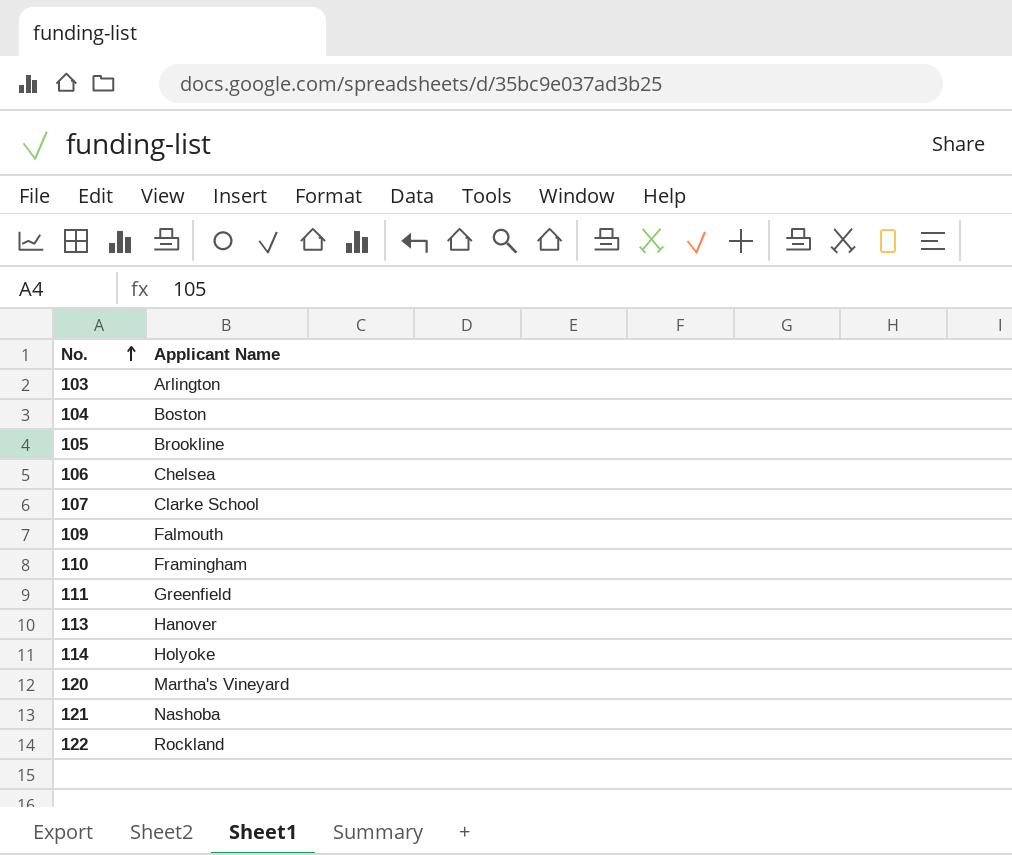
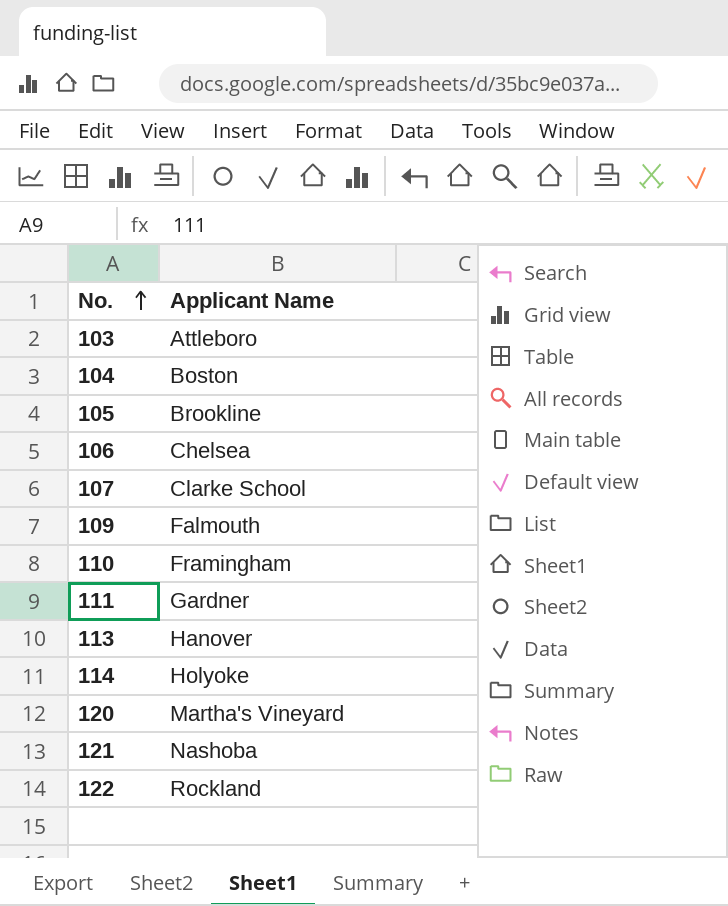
103 | Applicant Name: Arlington -> Attleboro
111 | Applicant Name: Greenfield -> Gardner

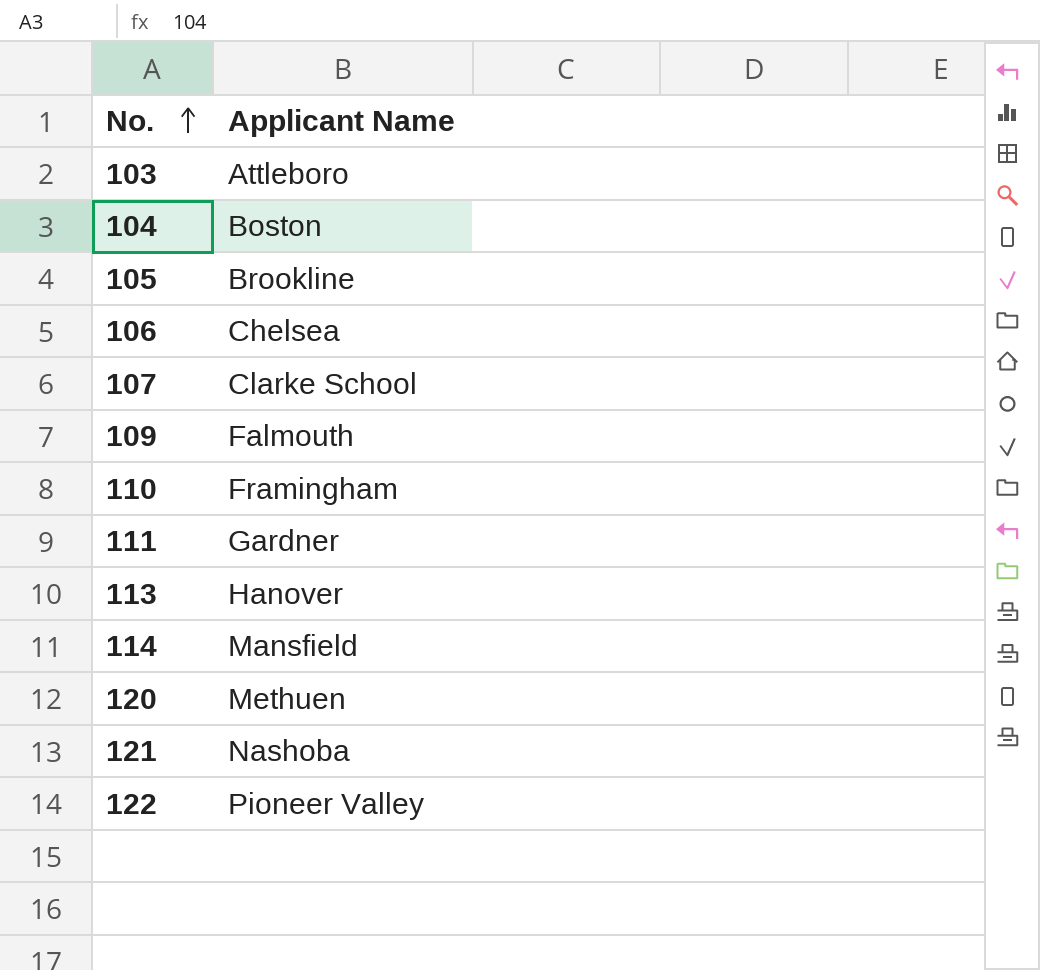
114 | Applicant Name: Holyoke -> Mansfield
120 | Applicant Name: Martha's Vineyard -> Methuen
122 | Applicant Name: Rockland -> Pioneer Valley

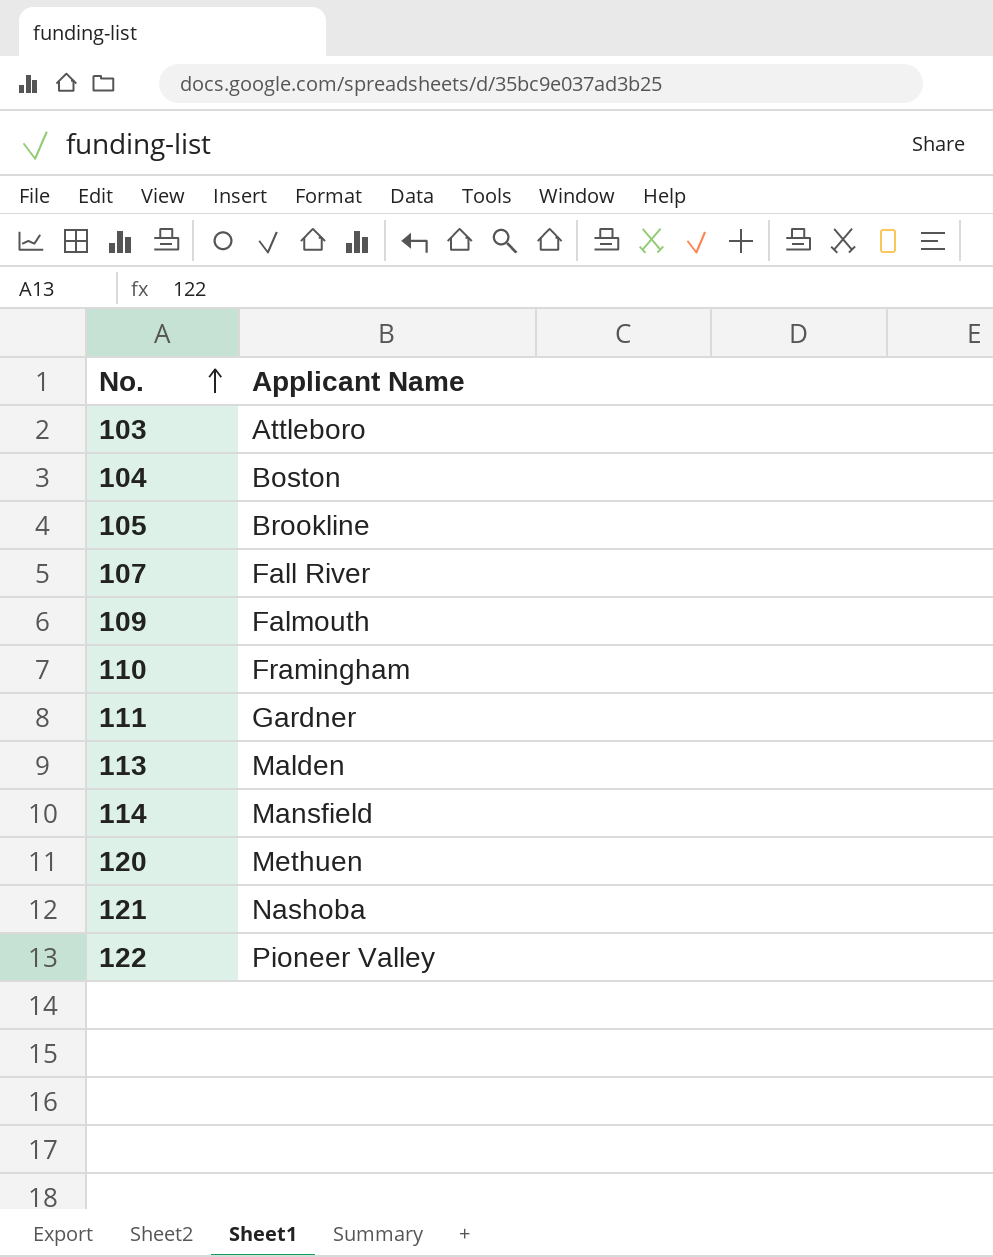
row 106: Chelsea -> none
107 | Applicant Name: Clarke School -> Fall River
113 | Applicant Name: Hanover -> Malden

